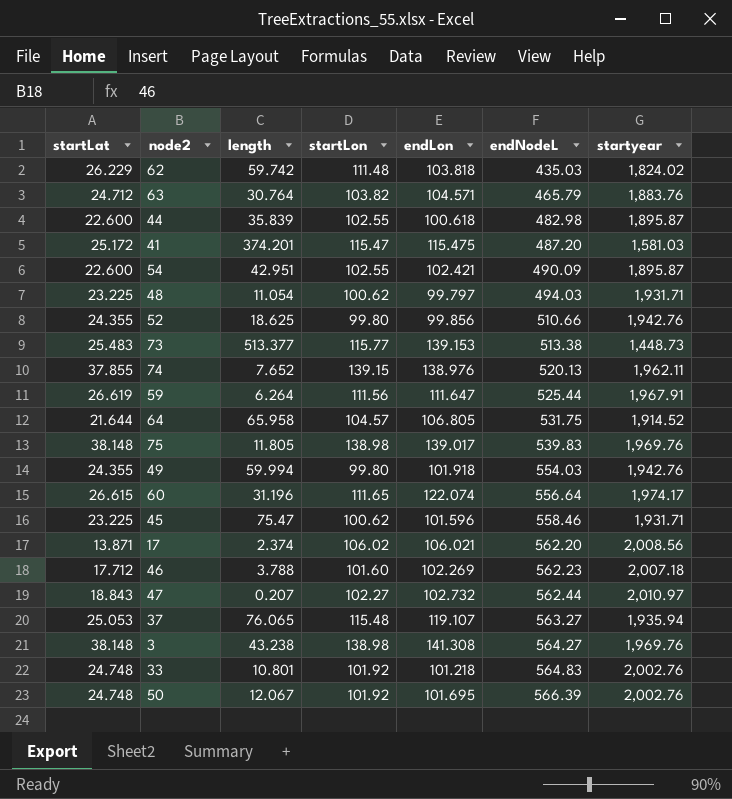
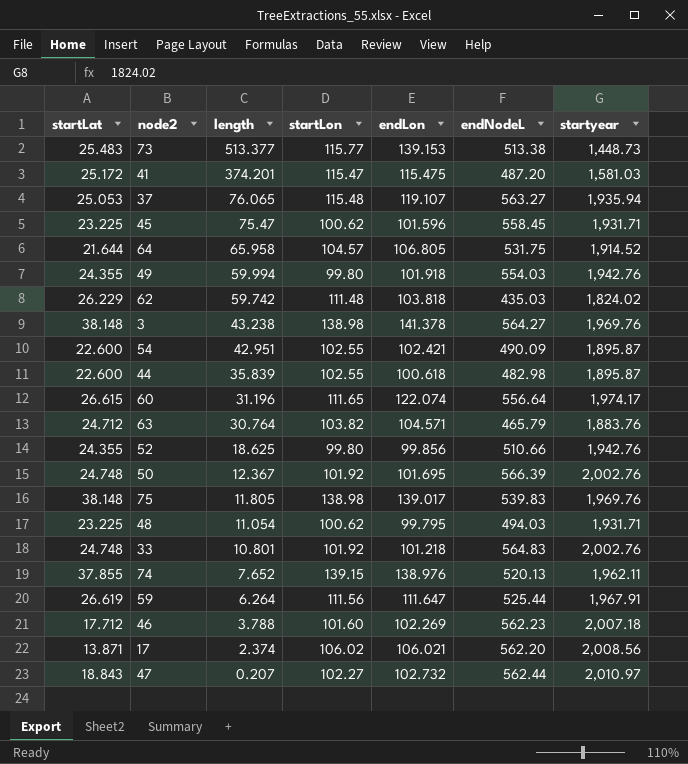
row order: endNodeL ascending -> length descending
45 | endNodeL: 558.46 -> 558.45
3 | endLon: 141.308 -> 141.378
50 | length: 12.067 -> 12.367
48 | endLon: 99.797 -> 99.795

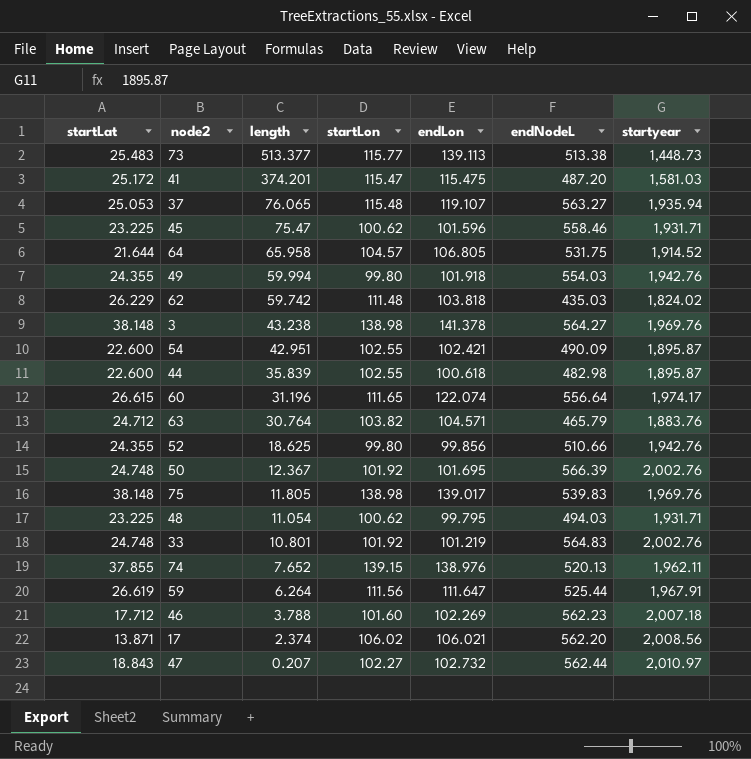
73 | endLon: 139.153 -> 139.113
45 | endNodeL: 558.45 -> 558.46
33 | endLon: 101.218 -> 101.219

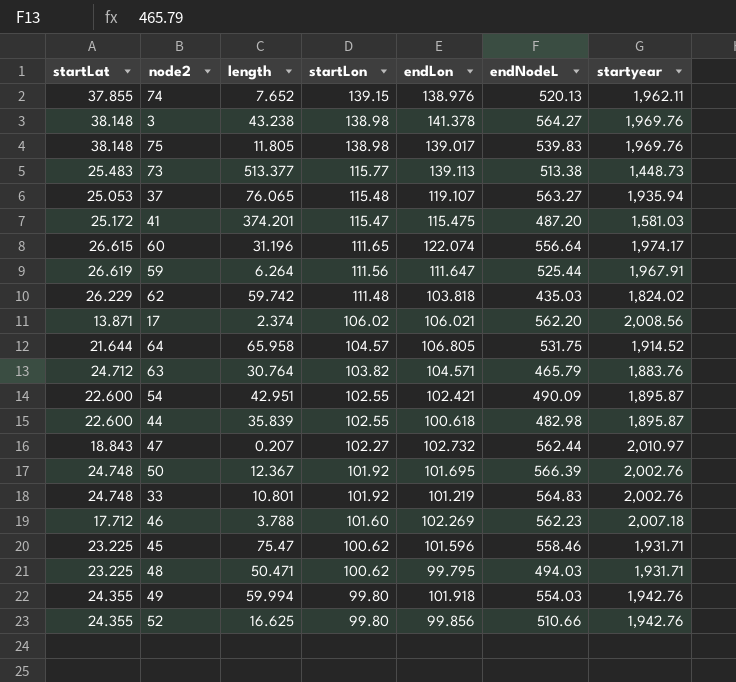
row order: length descending -> startLon descending
48 | length: 11.054 -> 50.471
52 | length: 18.625 -> 16.625

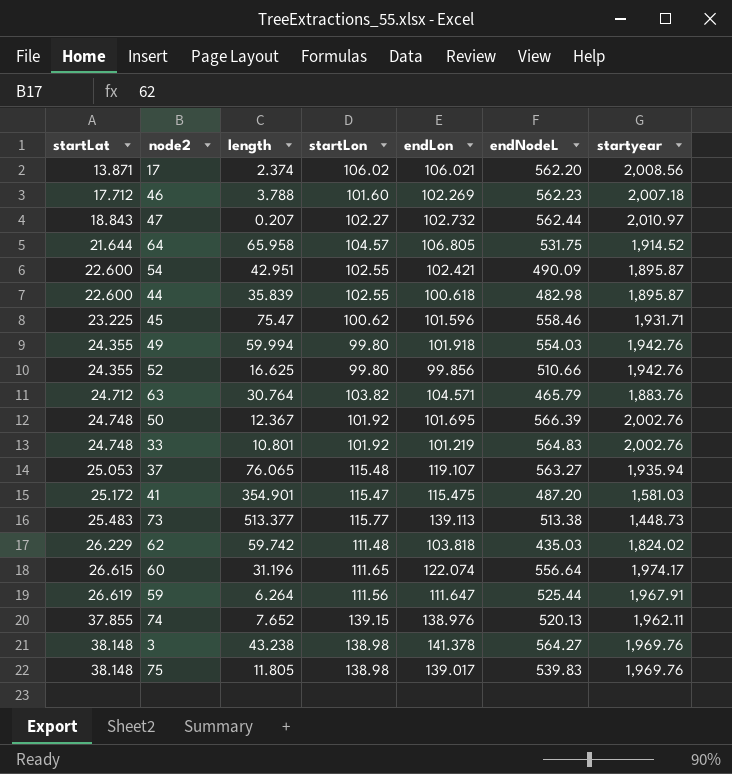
row order: startLon descending -> startLat ascending
row 48: 23.225 | 50.471 | 100.62 | 99.795 | 494.03 | 1,931.71 -> none
41 | length: 374.201 -> 354.901

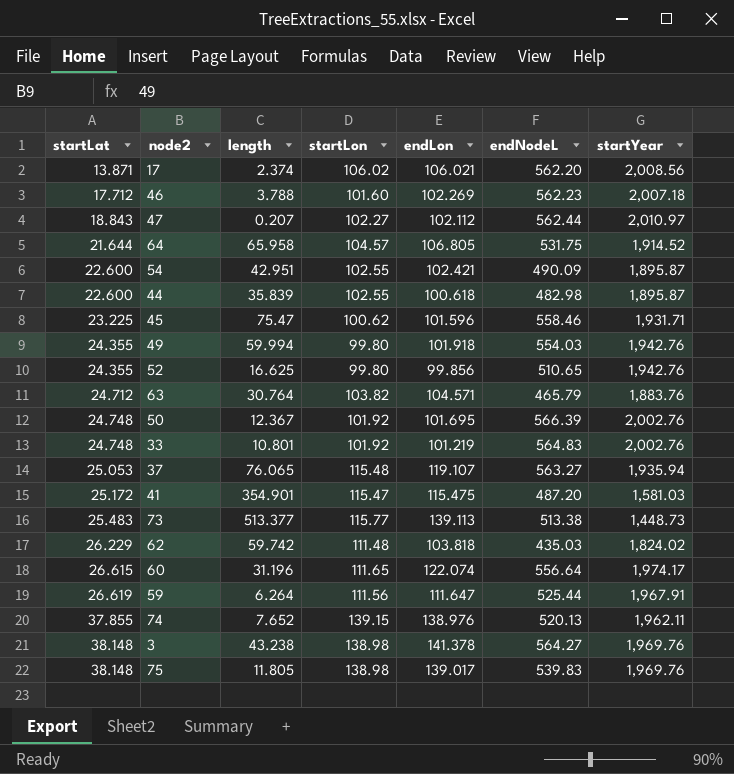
column name: startyear -> startYear
47 | endLon: 102.732 -> 102.112
52 | endNodeL: 510.66 -> 510.65

